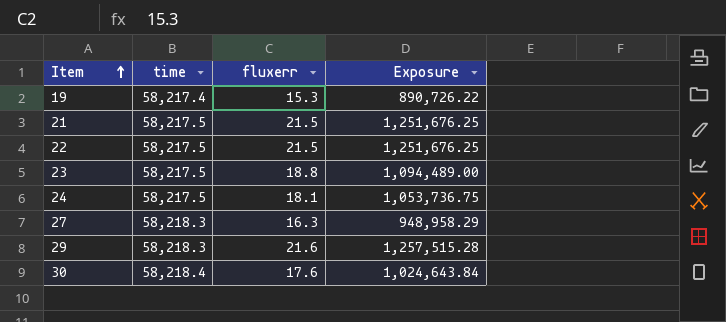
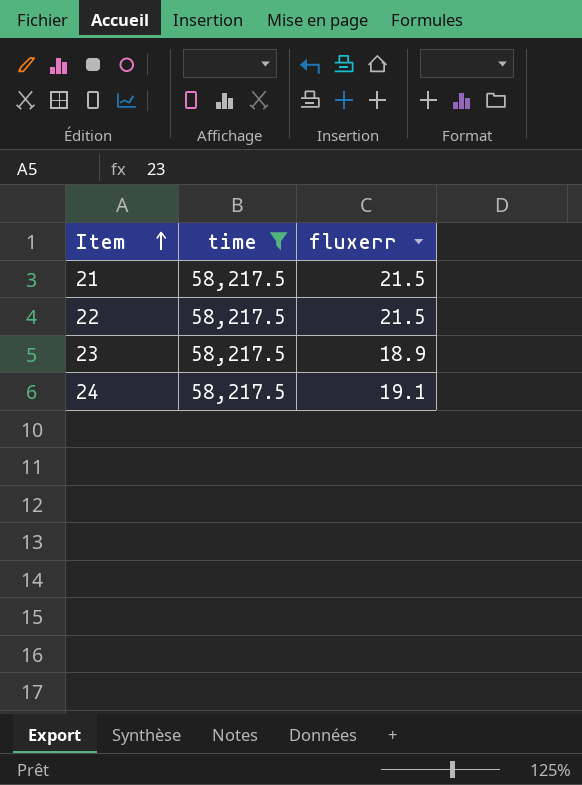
filter: none -> time = 58,217.5
column Exposure | formula: [time] * [fluxerr] -> none
23 | fluxerr: 18.8 -> 18.9
24 | fluxerr: 18.1 -> 19.1

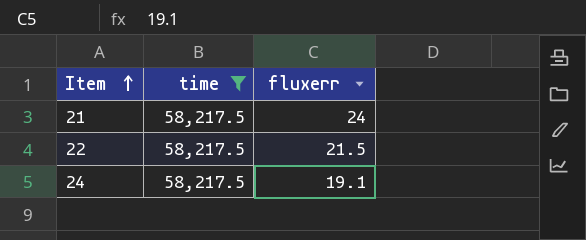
row 23: 58,217.5 | 18.9 -> none
21 | fluxerr: 21.5 -> 24

